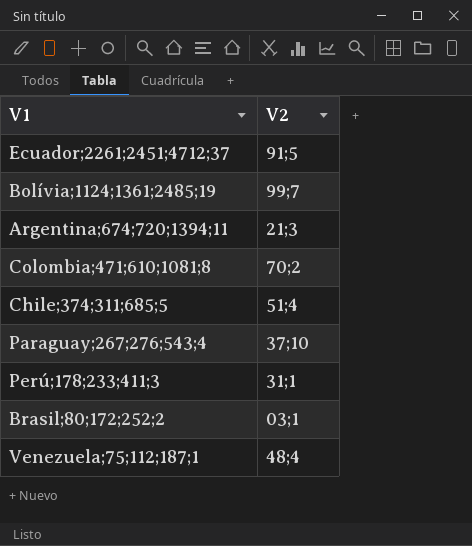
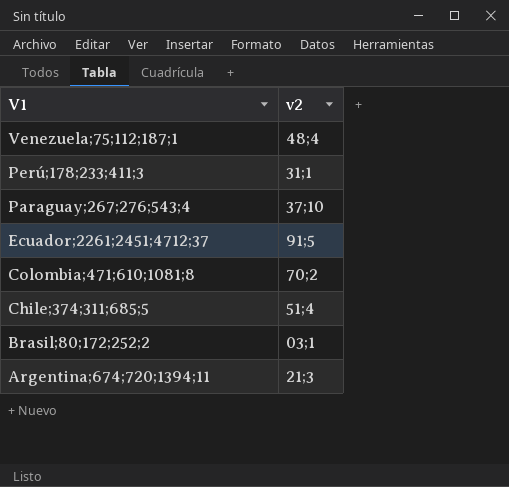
row order: none -> V1 descending
column name: V2 -> v2
row Bolívia;1124;1361;2485;19: 99;7 -> none

